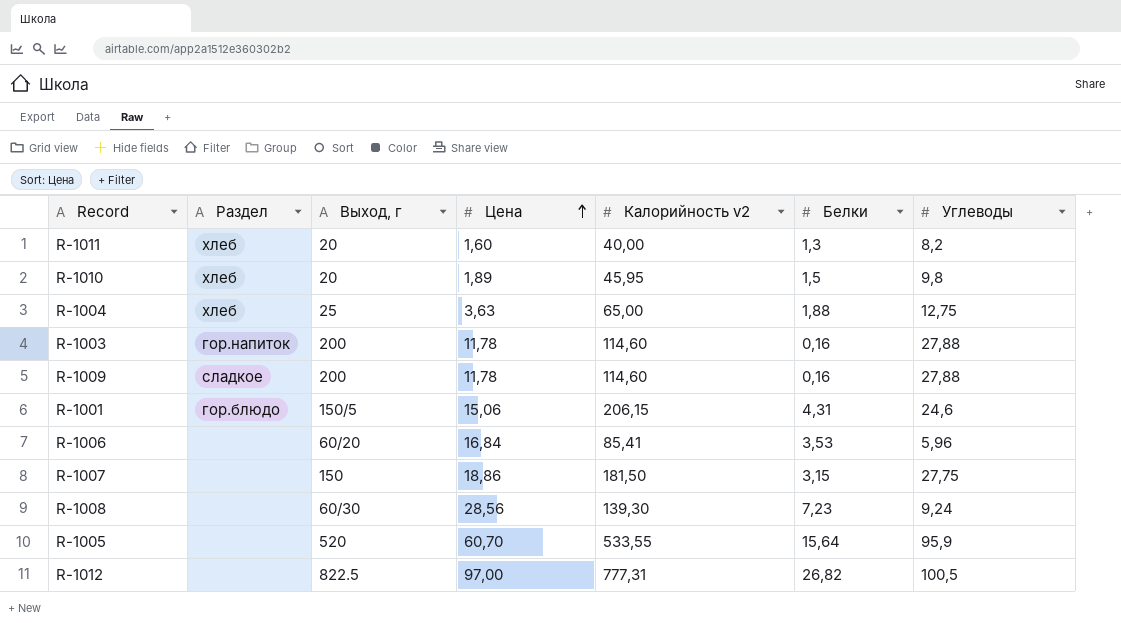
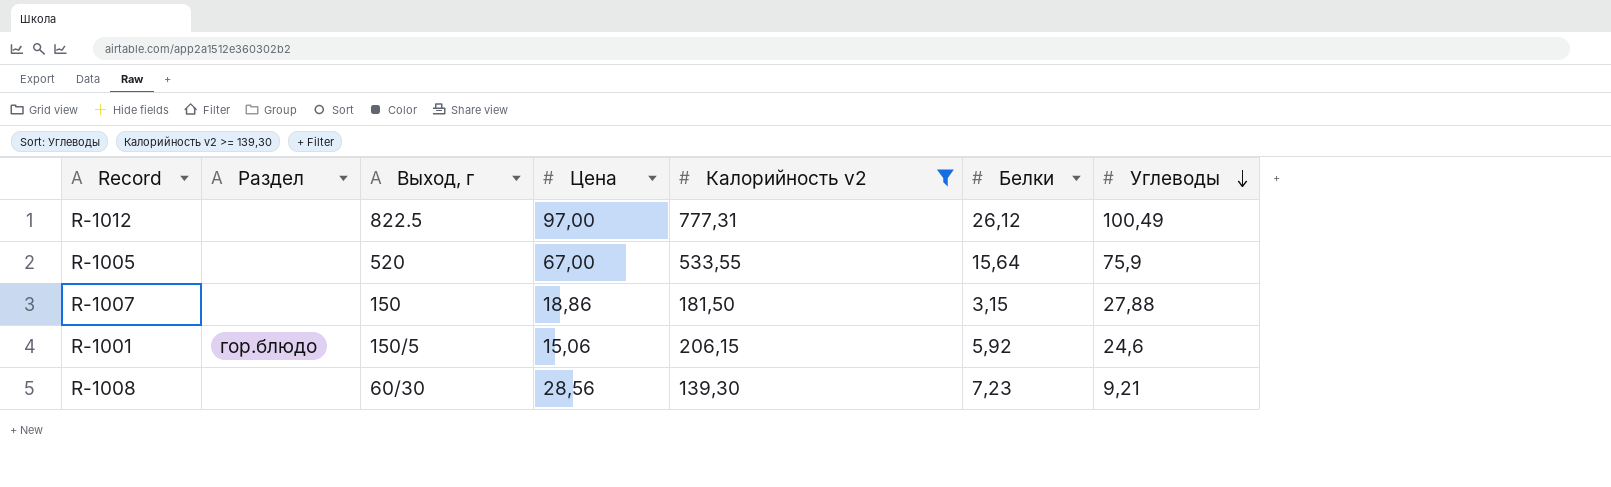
filter: none -> Калорийность v2 >= 139,30
row order: Цена ascending -> Углеводы descending
R-1012 | Белки: 26,82 -> 26,12
R-1012 | Углеводы: 100,5 -> 100,49
R-1005 | Цена: 60,70 -> 67,00
R-1005 | Углеводы: 95,9 -> 75,9
R-1007 | Углеводы: 27,75 -> 27,88
R-1001 | Белки: 4,31 -> 5,92
R-1008 | Углеводы: 9,24 -> 9,21

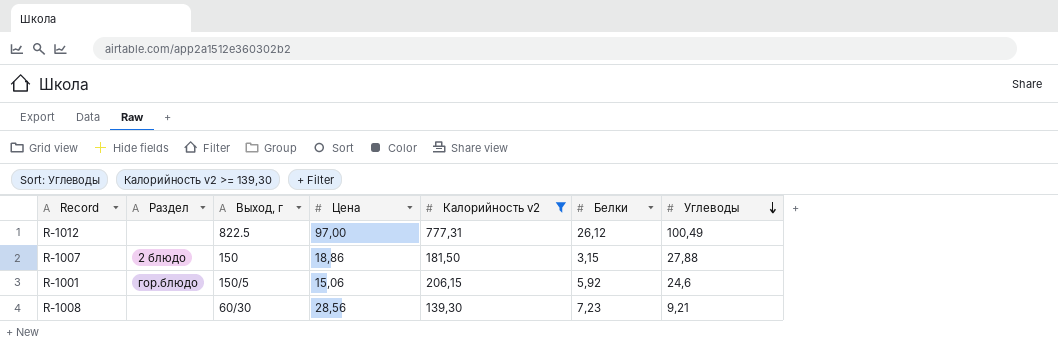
row R-1005: none | 520 | 67,00 | 533,55 | 15,64 | 75,9 -> none
R-1007 | Раздел: none -> 2 блюдо

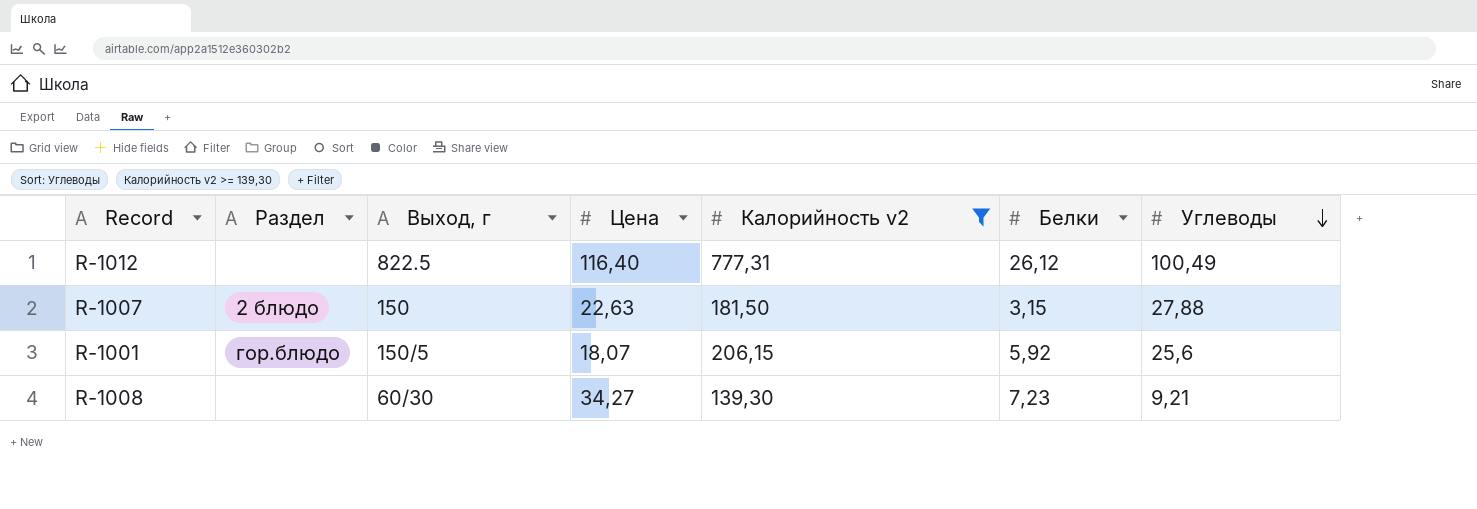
R-1012 | Цена: 97,00 -> 116,40
R-1007 | Цена: 18,86 -> 22,63
R-1001 | Цена: 15,06 -> 18,07
R-1001 | Углеводы: 24,6 -> 25,6
R-1008 | Цена: 28,56 -> 34,27

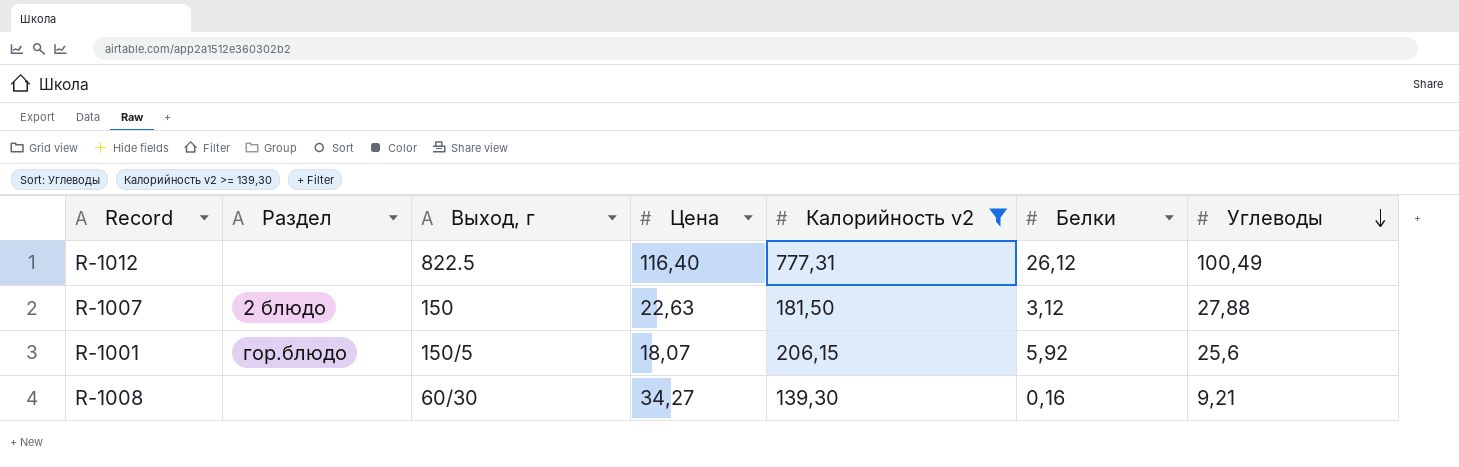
R-1007 | Белки: 3,15 -> 3,12
R-1008 | Белки: 7,23 -> 0,16

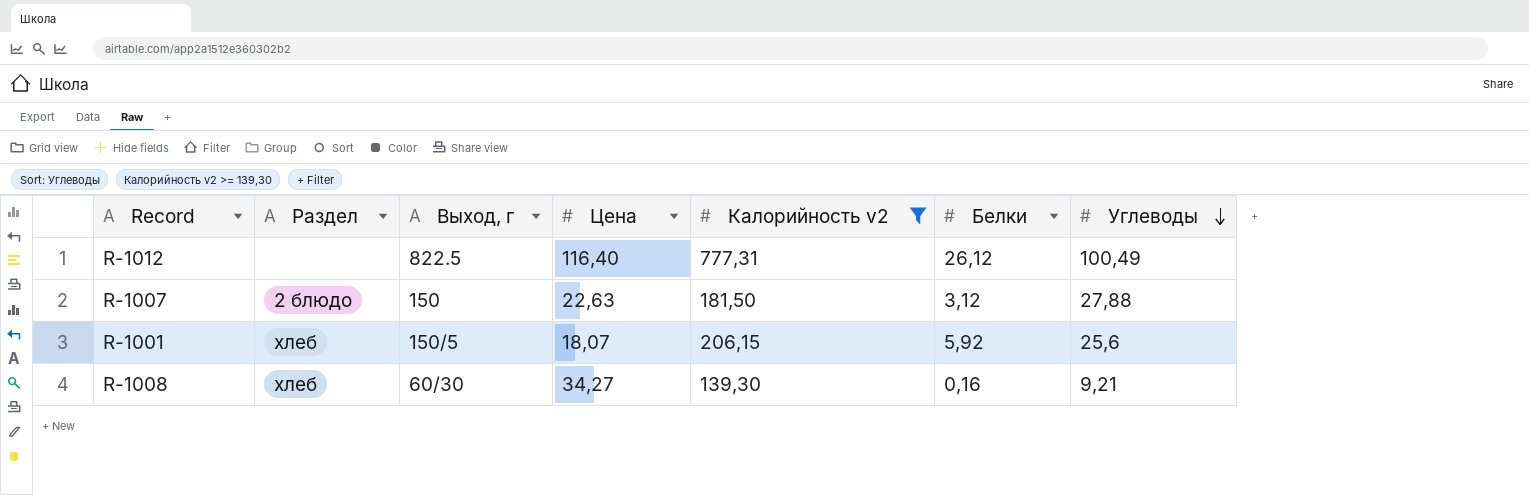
R-1001 | Раздел: гор.блюдо -> хлеб
R-1008 | Раздел: none -> хлеб

